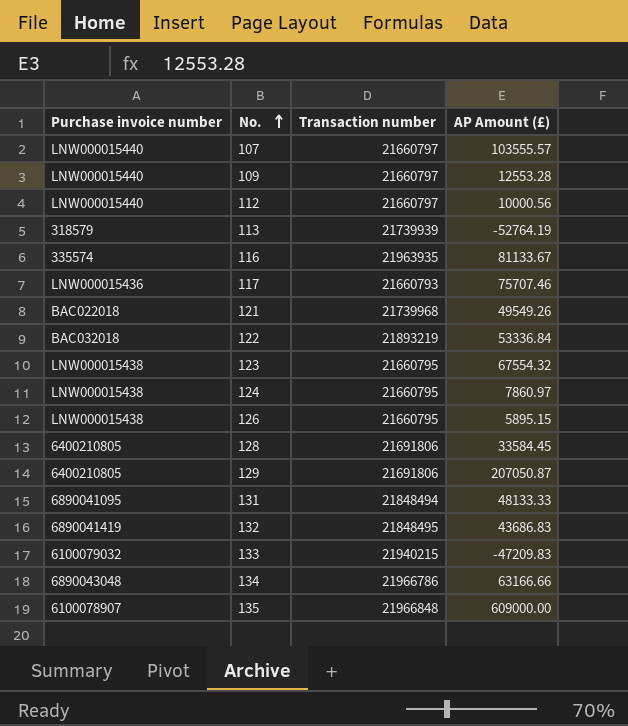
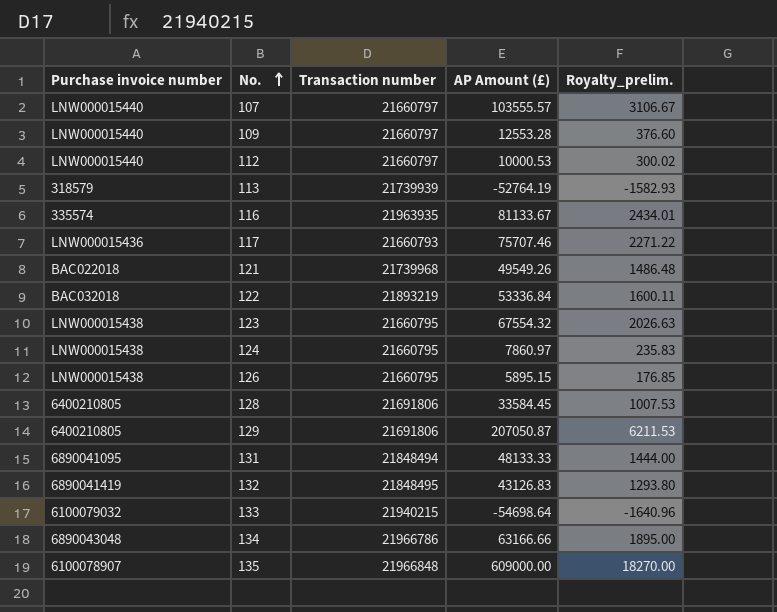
column Royalty_prelim. | formula: none -> [AP Amount (£)] * 0.03
112 | AP Amount (£): 10000.56 -> 10000.53
132 | AP Amount (£): 43686.83 -> 43126.83
133 | AP Amount (£): -47209.83 -> -54698.64

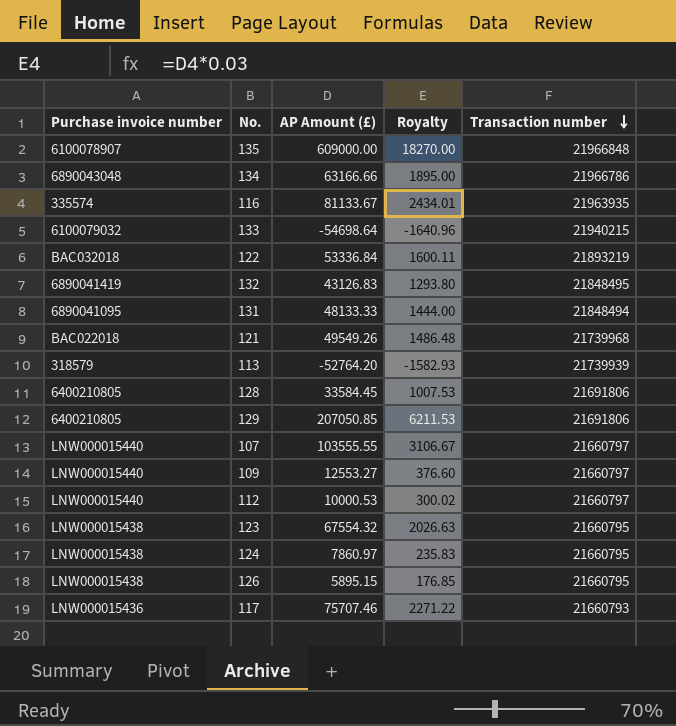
row order: No. ascending -> Transaction number descending
column name: Royalty_prelim. -> Royalty
column Transaction number | position: 3 -> 5
113 | AP Amount (£): -52764.19 -> -52764.20
129 | AP Amount (£): 207050.87 -> 207050.85
107 | AP Amount (£): 103555.57 -> 103555.55
109 | AP Amount (£): 12553.28 -> 12553.27

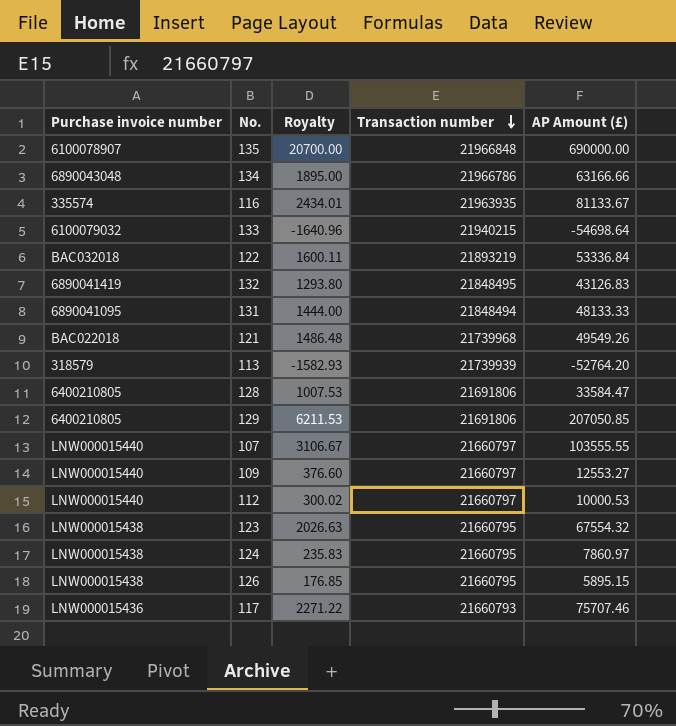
column AP Amount (£) | position: 3 -> 5
135 | Royalty: 18270.00 -> 20700.00
135 | AP Amount (£): 609000.00 -> 690000.00
128 | AP Amount (£): 33584.45 -> 33584.47

